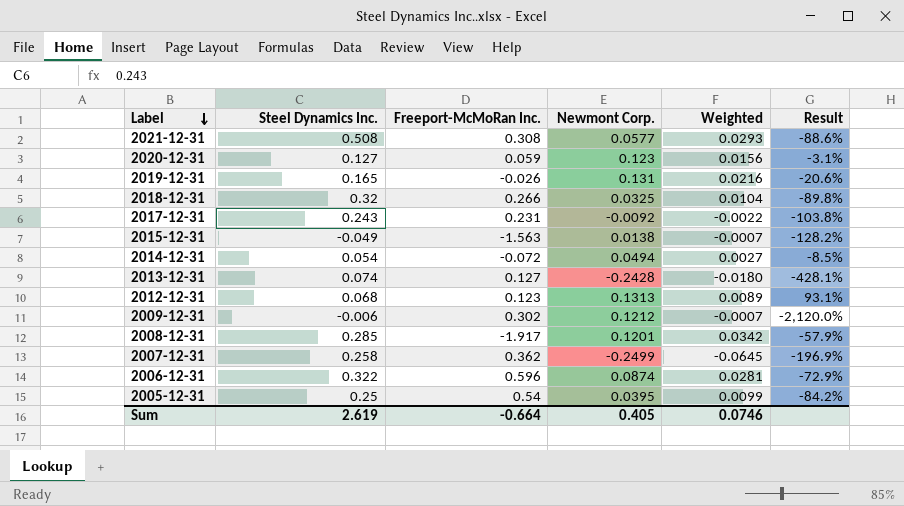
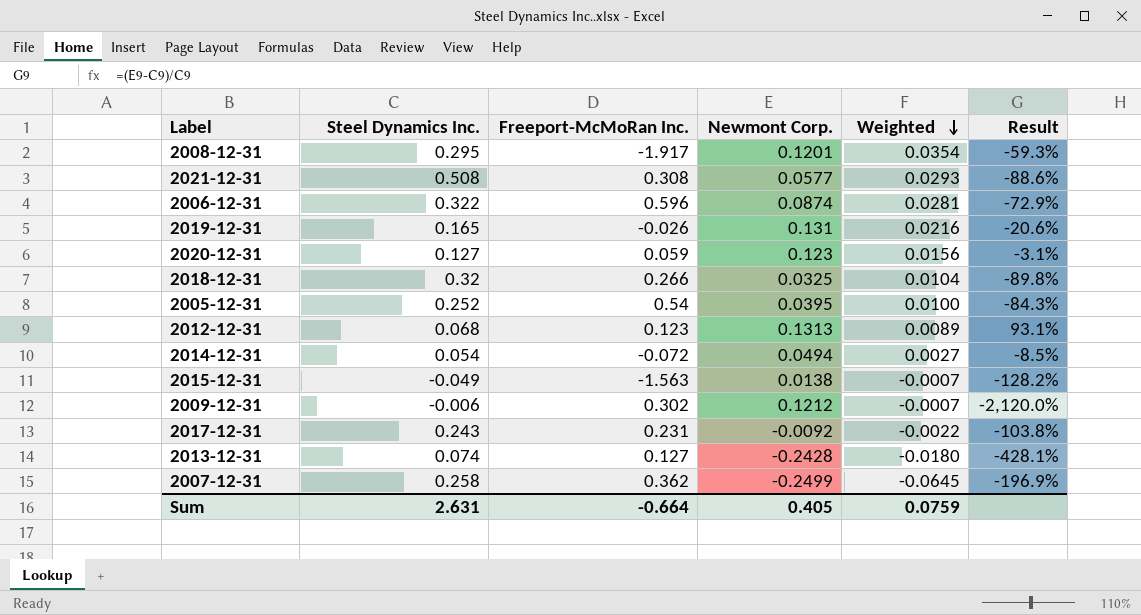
row order: Label descending -> Weighted descending
2008-12-31 | Steel Dynamics Inc.: 0.285 -> 0.295
2008-12-31 | Weighted: 0.0342 -> 0.0354
2008-12-31 | Result: -57.9% -> -59.3%
2005-12-31 | Steel Dynamics Inc.: 0.25 -> 0.252
2005-12-31 | Weighted: 0.0099 -> 0.0100
2005-12-31 | Result: -84.2% -> -84.3%
Sum | Steel Dynamics Inc.: 2.619 -> 2.631
Sum | Weighted: 0.0746 -> 0.0759

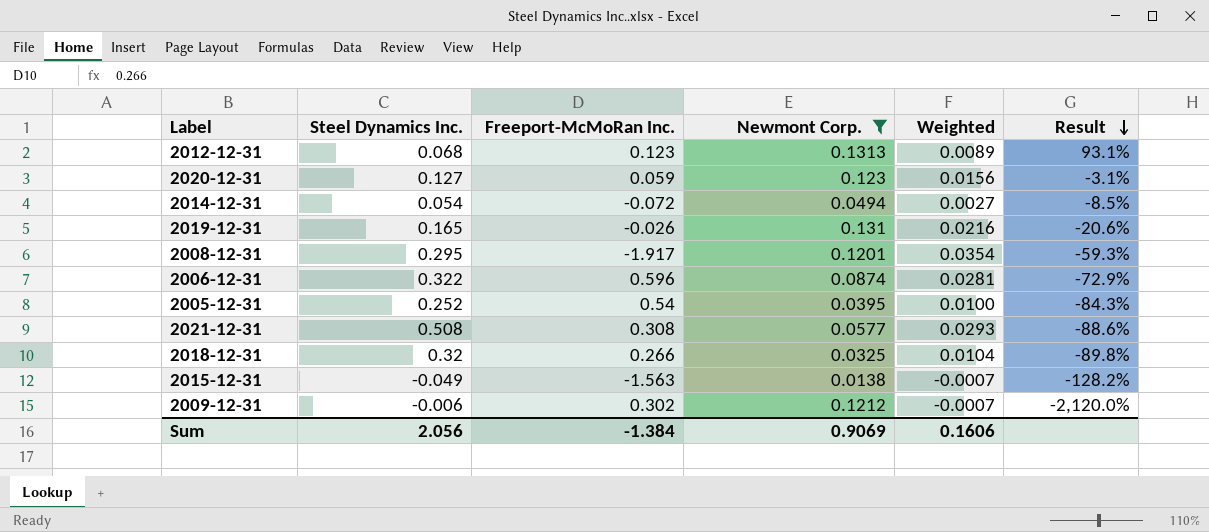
filter: none -> Newmont Corp. >= 0.0138
row order: Weighted descending -> Result descending
Sum | Steel Dynamics Inc.: 2.631 -> 2.056
Sum | Freeport-McMoRan Inc.: -0.664 -> -1.384
Sum | Newmont Corp.: 0.405 -> 0.9069
Sum | Weighted: 0.0759 -> 0.1606

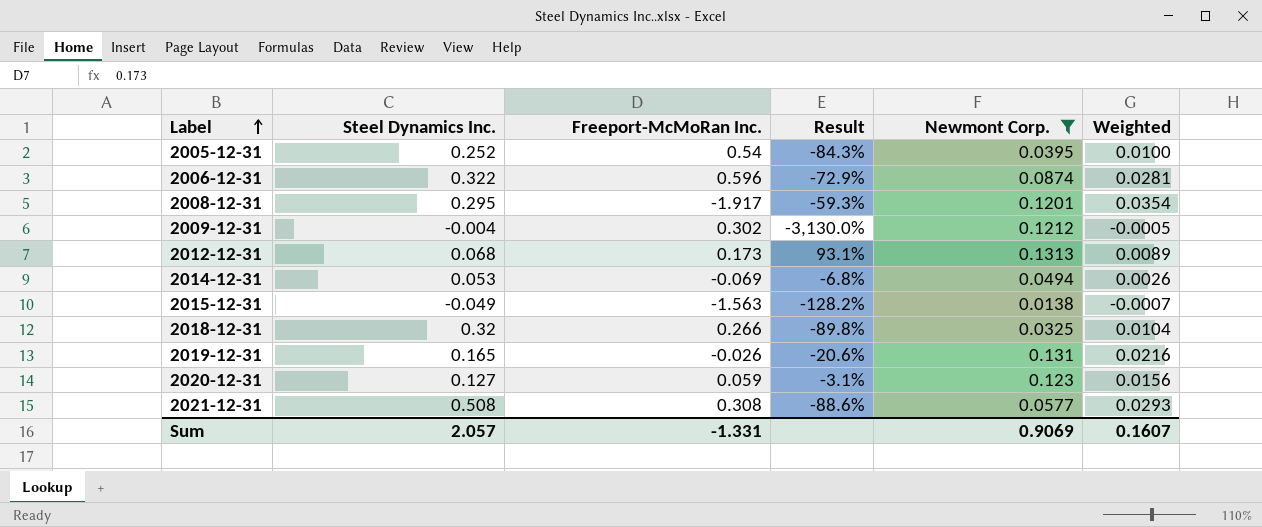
row order: Result descending -> Label ascending
column Result | position: 6 -> 4
2009-12-31 | Steel Dynamics Inc.: -0.006 -> -0.004
2009-12-31 | Result: -2,120.0% -> -3,130.0%
2009-12-31 | Weighted: -0.0007 -> -0.0005
2012-12-31 | Freeport-McMoRan Inc.: 0.123 -> 0.173
2014-12-31 | Steel Dynamics Inc.: 0.054 -> 0.053
2014-12-31 | Freeport-McMoRan Inc.: -0.072 -> -0.069
2014-12-31 | Result: -8.5% -> -6.8%
2014-12-31 | Weighted: 0.0027 -> 0.0026
Sum | Steel Dynamics Inc.: 2.056 -> 2.057
Sum | Freeport-McMoRan Inc.: -1.384 -> -1.331
Sum | Weighted: 0.1606 -> 0.1607

